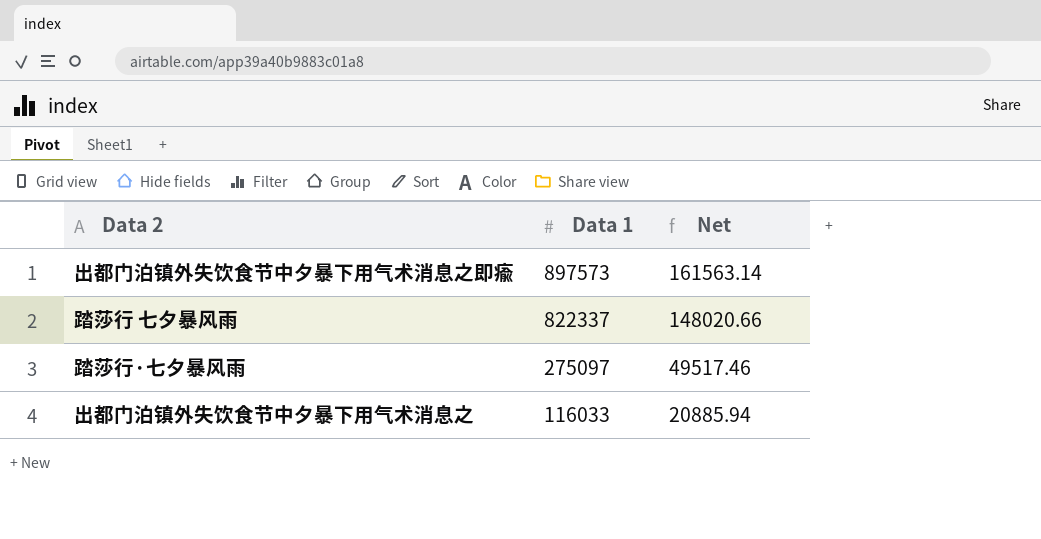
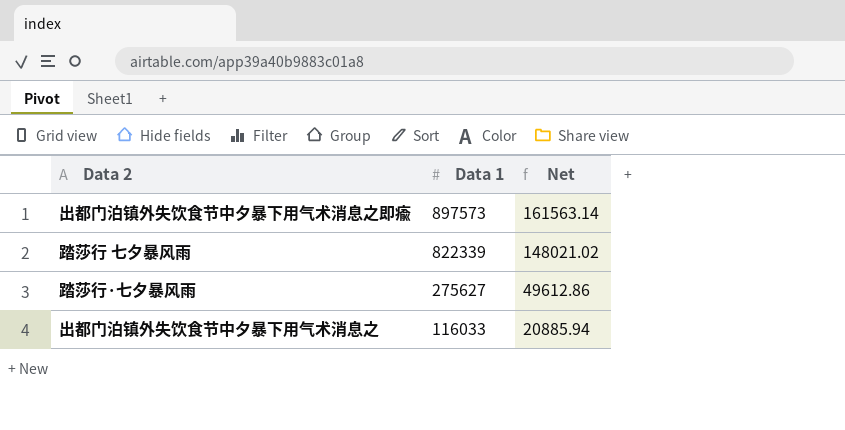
踏莎行 七夕暴风雨 | Data 1: 822337 -> 822339
踏莎行 七夕暴风雨 | Net: 148020.66 -> 148021.02
踏莎行·七夕暴风雨 | Data 1: 275097 -> 275627
踏莎行·七夕暴风雨 | Net: 49517.46 -> 49612.86

